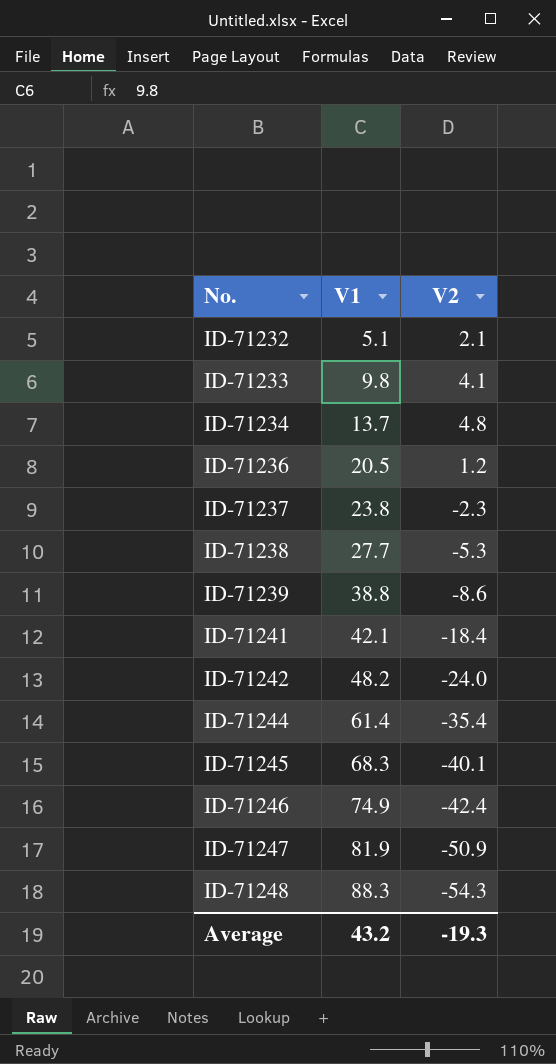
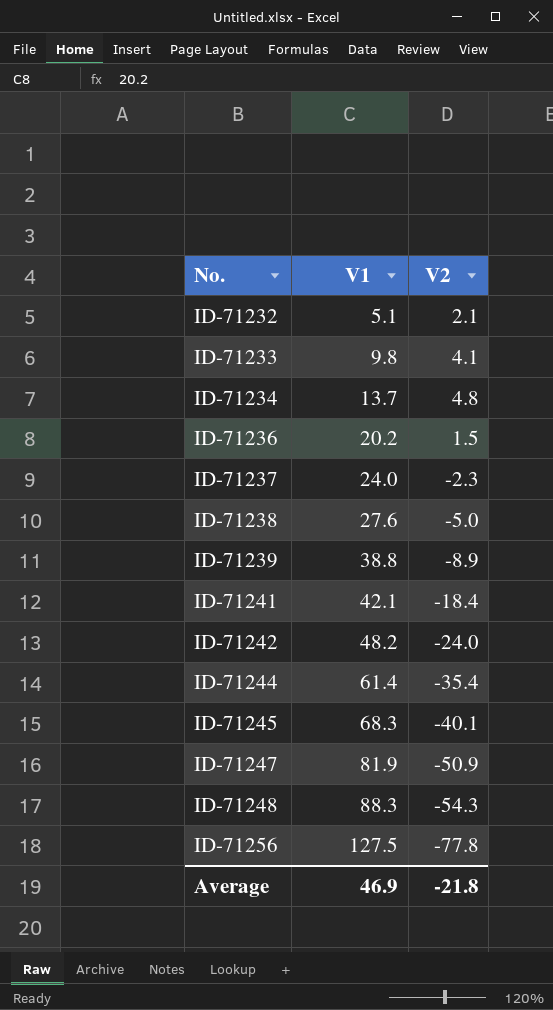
row ID-71246: 74.9 | -42.4 -> none
ID-71236 | V1: 20.5 -> 20.2
ID-71236 | V2: 1.2 -> 1.5
ID-71237 | V1: 23.8 -> 24.0
ID-71238 | V1: 27.7 -> 27.6
ID-71238 | V2: -5.3 -> -5.0
ID-71239 | V2: -8.6 -> -8.9
row ID-71256: none -> 127.5 | -77.8
Average | V1: 43.2 -> 46.9
Average | V2: -19.3 -> -21.8

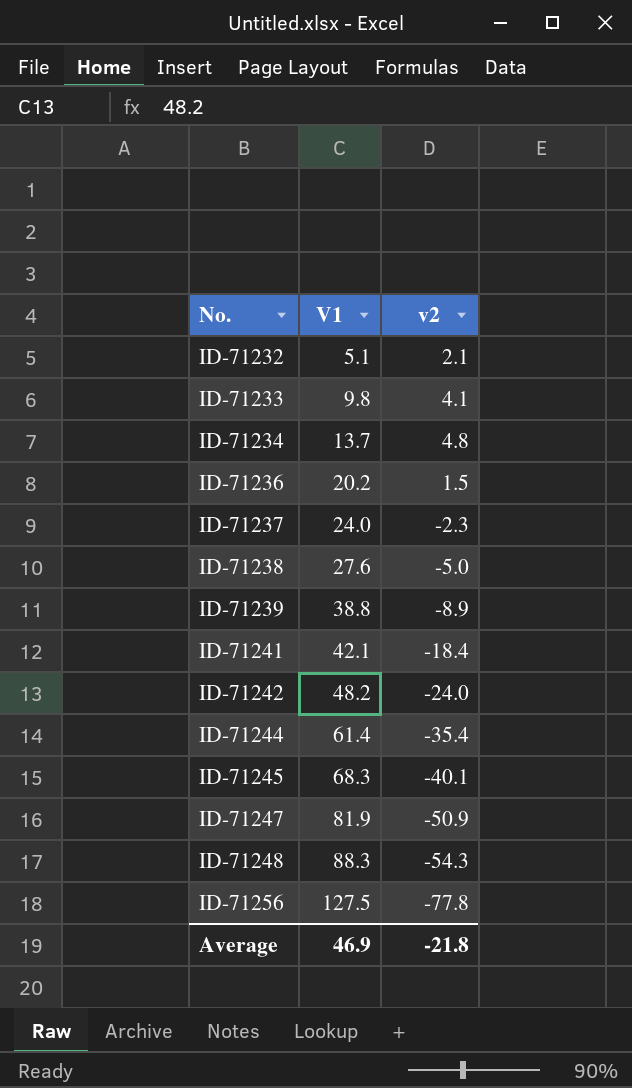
column name: V2 -> v2

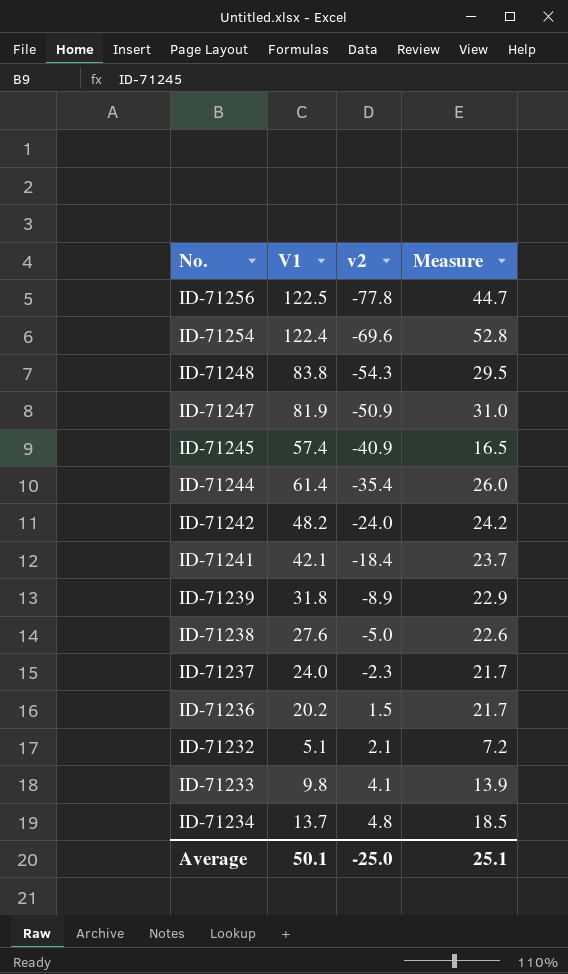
row order: No. ascending -> v2 ascending
column Measure | formula: none -> [V1] + [v2]
ID-71256 | V1: 127.5 -> 122.5
row ID-71254: none -> 122.4 | -69.6 | 52.8
ID-71248 | V1: 88.3 -> 83.8
ID-71245 | V1: 68.3 -> 57.4
ID-71245 | v2: -40.1 -> -40.9
ID-71239 | V1: 38.8 -> 31.8
Average | V1: 46.9 -> 50.1
Average | v2: -21.8 -> -25.0

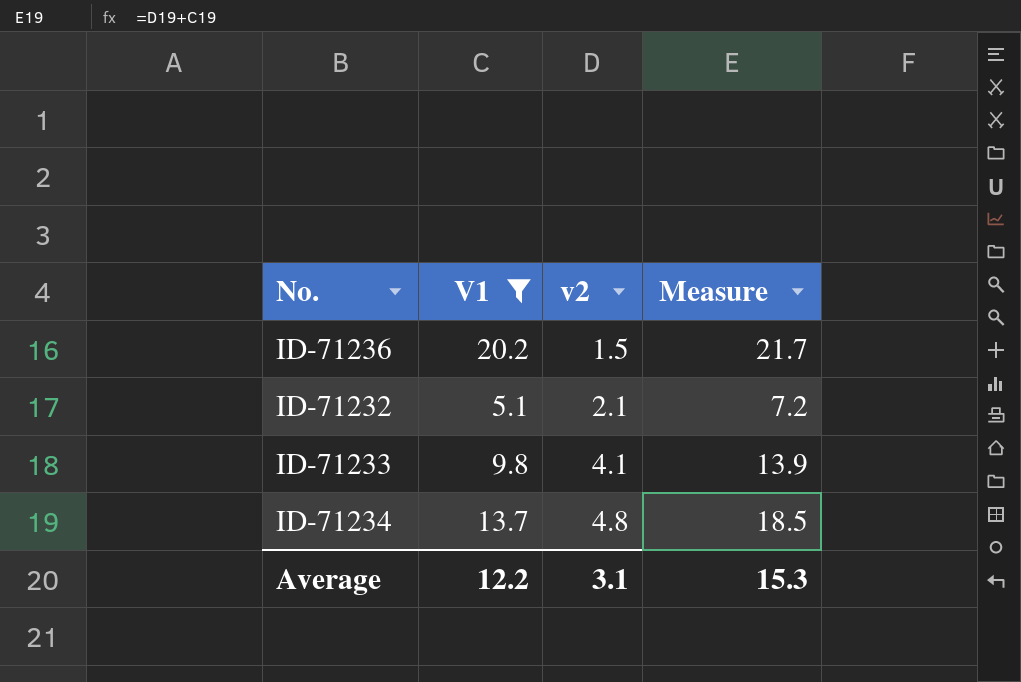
filter: none -> V1 <= 20.2
Average | V1: 50.1 -> 12.2
Average | v2: -25.0 -> 3.1
Average | Measure: 25.1 -> 15.3

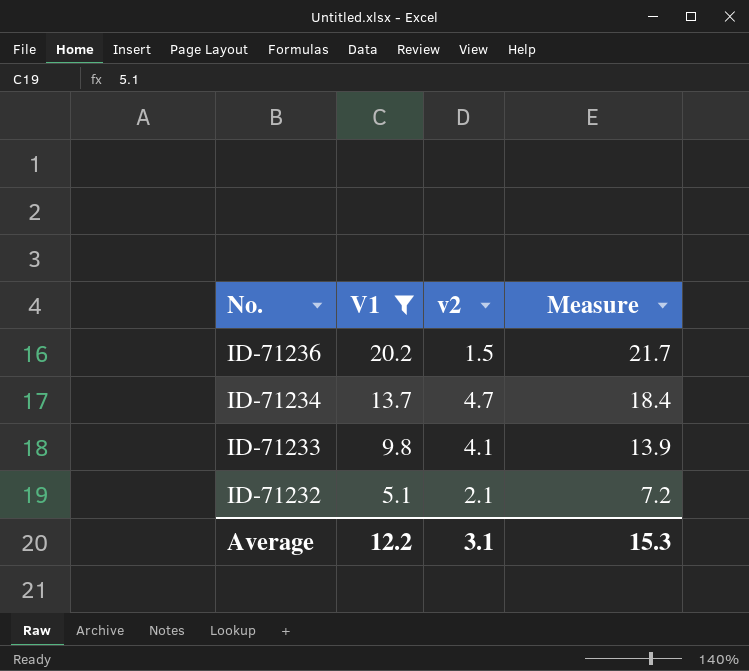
row order: v2 ascending -> No. descending
ID-71234 | v2: 4.8 -> 4.7
ID-71234 | Measure: 18.5 -> 18.4

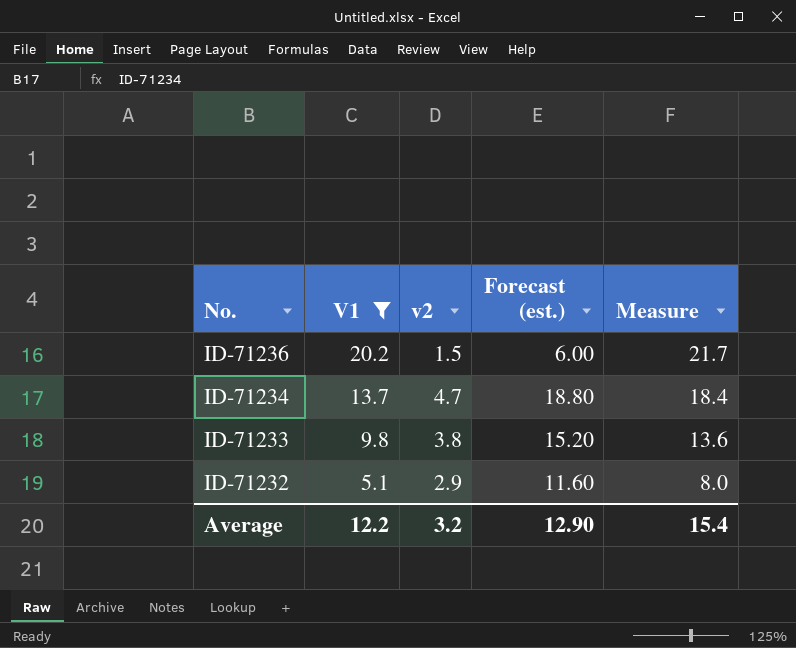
column Forecast (est.) | formula: none -> [v2] * 4
ID-71233 | v2: 4.1 -> 3.8
ID-71233 | Measure: 13.9 -> 13.6
ID-71232 | v2: 2.1 -> 2.9
ID-71232 | Measure: 7.2 -> 8.0
Average | v2: 3.1 -> 3.2
Average | Measure: 15.3 -> 15.4

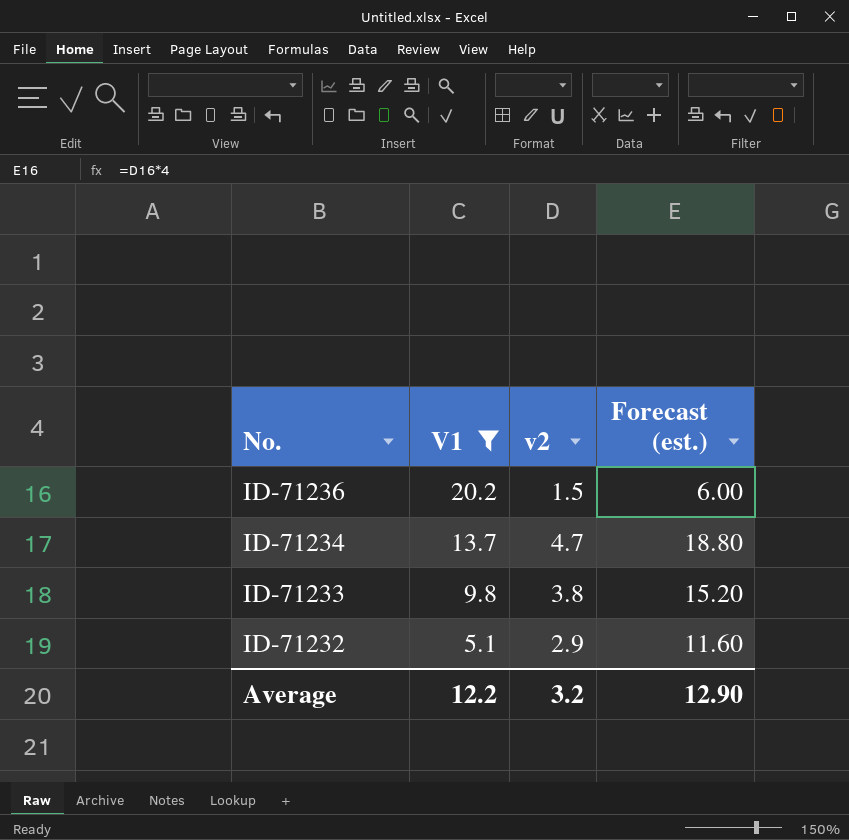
column Measure | formula: [V1] + [v2] -> none

